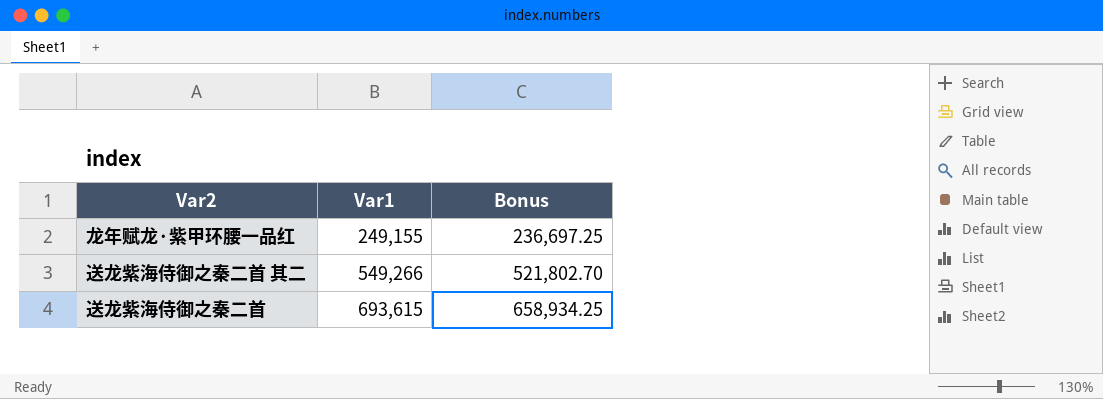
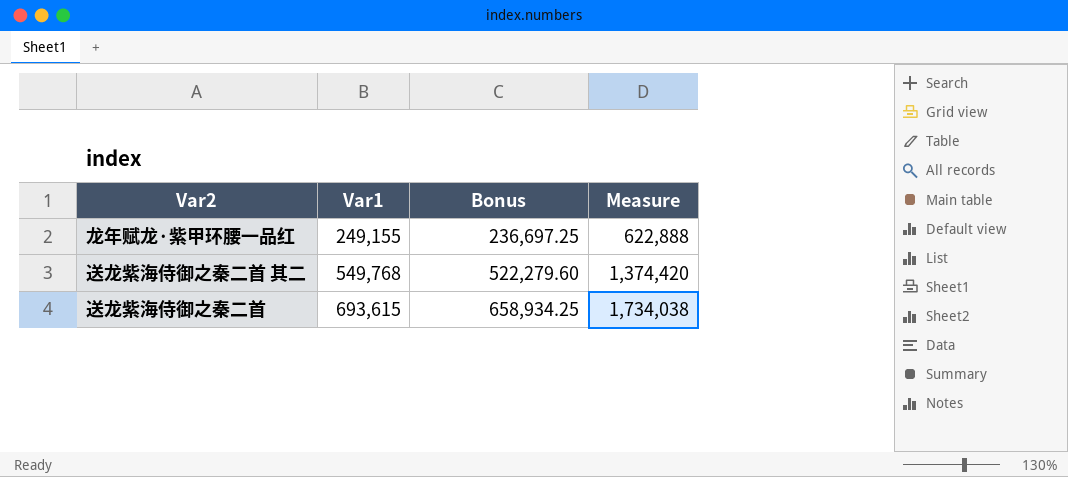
column Measure | formula: none -> [Var1] * 2.5
送龙紫海侍御之秦二首 其二 | Var1: 549,266 -> 549,768
送龙紫海侍御之秦二首 其二 | Bonus: 521,802.70 -> 522,279.60

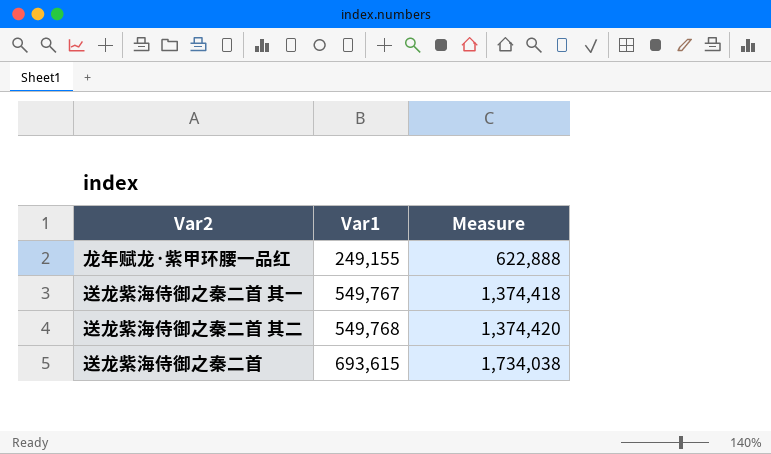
column Bonus | formula: [Var1] * 0.95 -> none
row 送龙紫海侍御之秦二首 其一: none -> 549,767 | 1,374,418

